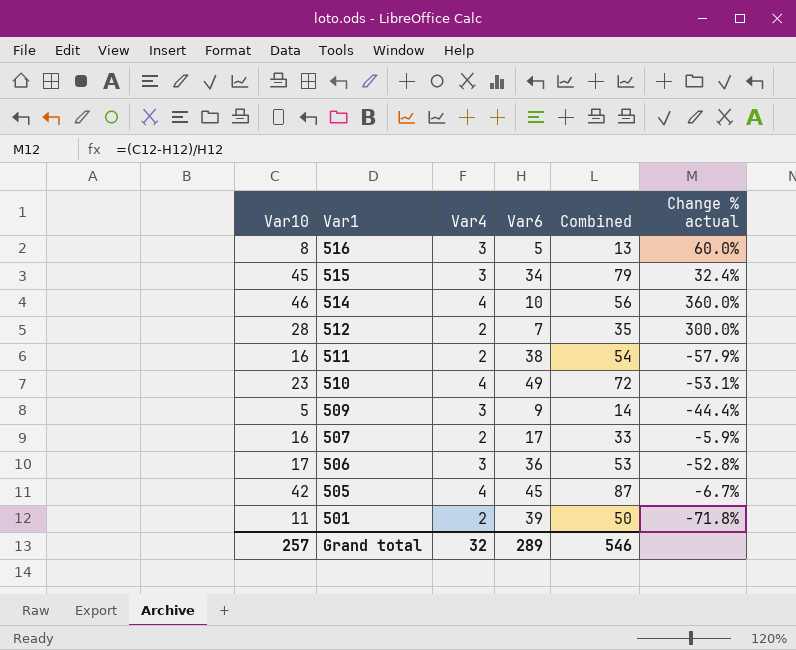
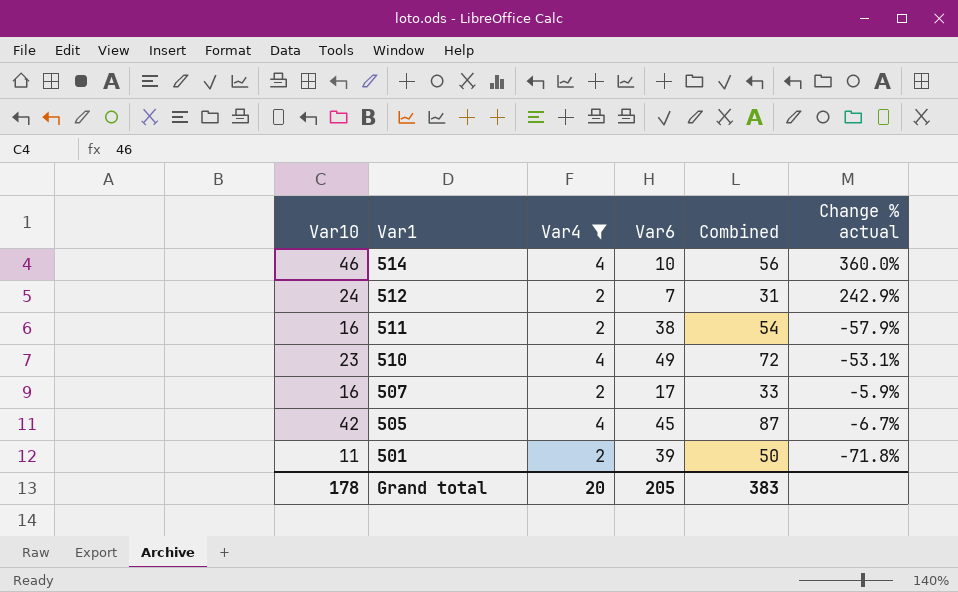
filter: none -> Var4 != 3
512 | Var10: 28 -> 24
512 | Combined: 35 -> 31
512 | Change % actual: 300.0% -> 242.9%
Grand total | Var10: 257 -> 178
Grand total | Var4: 32 -> 20
Grand total | Var6: 289 -> 205
Grand total | Combined: 546 -> 383

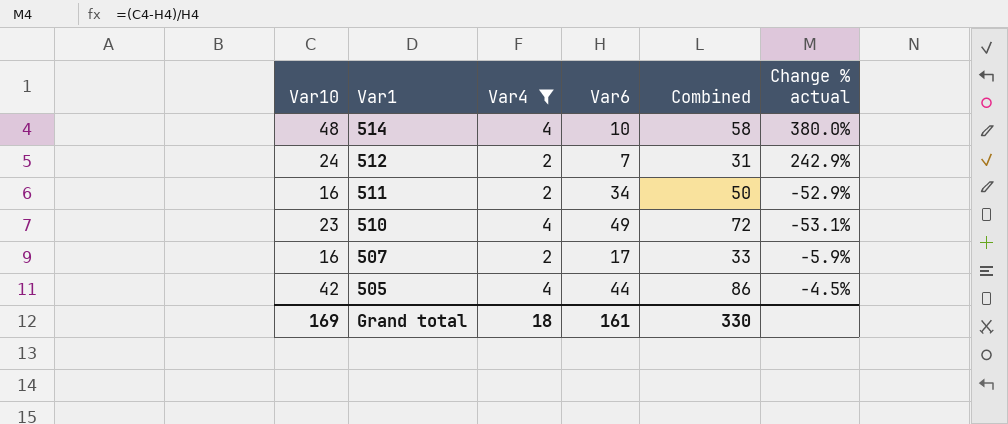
row 501: 11 | 2 | 39 | 50 | -71.8% -> none
514 | Var10: 46 -> 48
514 | Combined: 56 -> 58
514 | Change % actual: 360.0% -> 380.0%
511 | Var6: 38 -> 34
511 | Combined: 54 -> 50
511 | Change % actual: -57.9% -> -52.9%
505 | Var6: 45 -> 44
505 | Combined: 87 -> 86
505 | Change % actual: -6.7% -> -4.5%
Grand total | Var10: 178 -> 169
Grand total | Var4: 20 -> 18
Grand total | Var6: 205 -> 161
Grand total | Combined: 383 -> 330

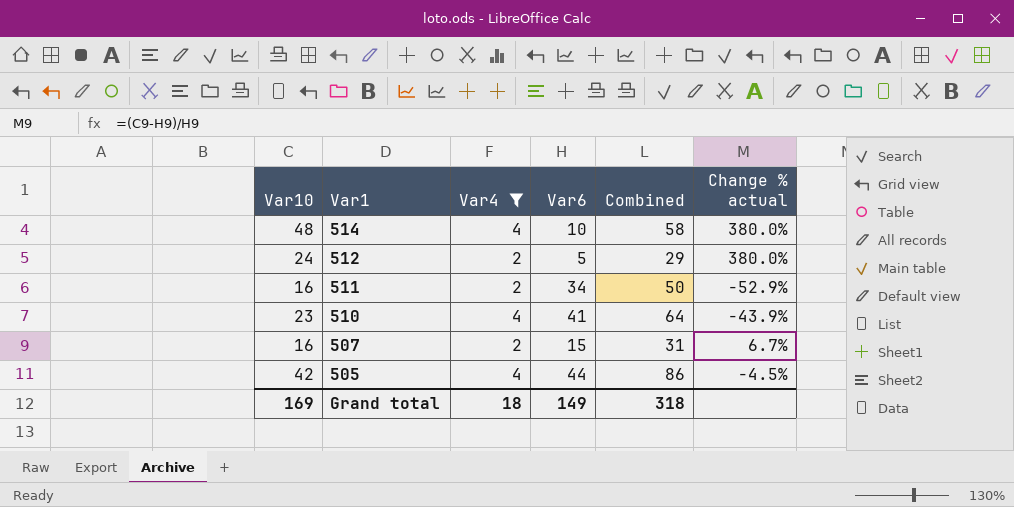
512 | Var6: 7 -> 5
512 | Combined: 31 -> 29
512 | Change % actual: 242.9% -> 380.0%
510 | Var6: 49 -> 41
510 | Combined: 72 -> 64
510 | Change % actual: -53.1% -> -43.9%
507 | Var6: 17 -> 15
507 | Combined: 33 -> 31
507 | Change % actual: -5.9% -> 6.7%
Grand total | Var6: 161 -> 149
Grand total | Combined: 330 -> 318

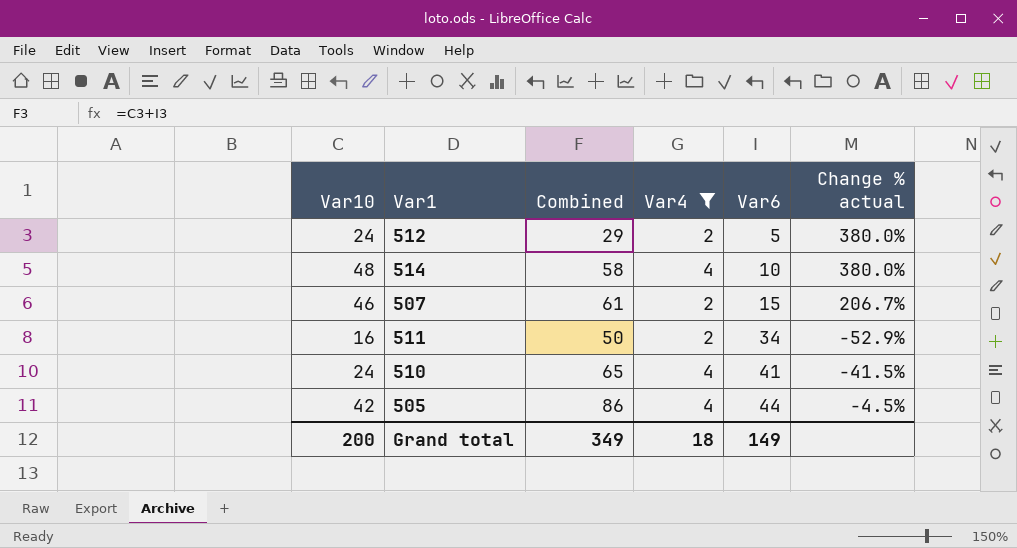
row order: Var1 descending -> Var6 ascending
column Combined | position: 5 -> 3
507 | Var10: 16 -> 46
507 | Combined: 31 -> 61
507 | Change % actual: 6.7% -> 206.7%
510 | Var10: 23 -> 24
510 | Combined: 64 -> 65
510 | Change % actual: -43.9% -> -41.5%
Grand total | Var10: 169 -> 200
Grand total | Combined: 318 -> 349

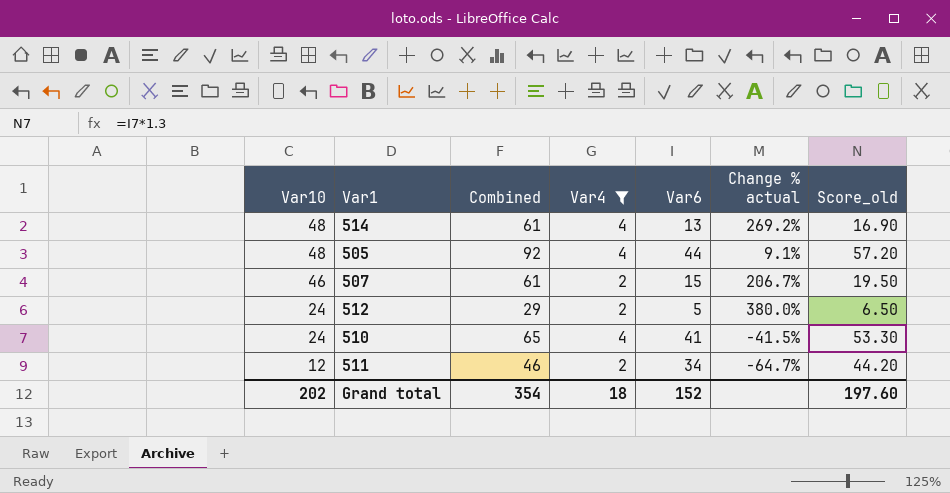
row order: Var6 ascending -> Var10 descending
column Score_old | formula: none -> [Var6] * 1.3
514 | Combined: 58 -> 61
514 | Var6: 10 -> 13
514 | Change % actual: 380.0% -> 269.2%
505 | Var10: 42 -> 48
505 | Combined: 86 -> 92
505 | Change % actual: -4.5% -> 9.1%
511 | Var10: 16 -> 12
511 | Combined: 50 -> 46
511 | Change % actual: -52.9% -> -64.7%
Grand total | Var10: 200 -> 202
Grand total | Combined: 349 -> 354
Grand total | Var6: 149 -> 152

